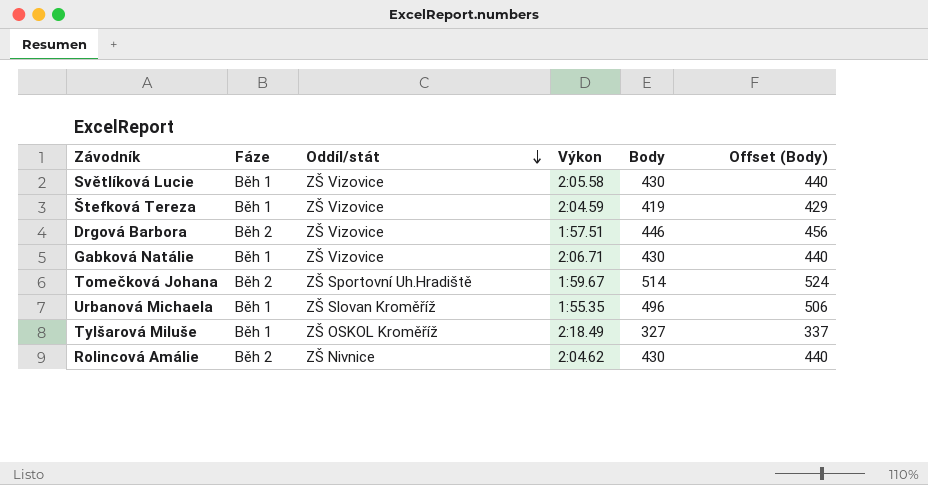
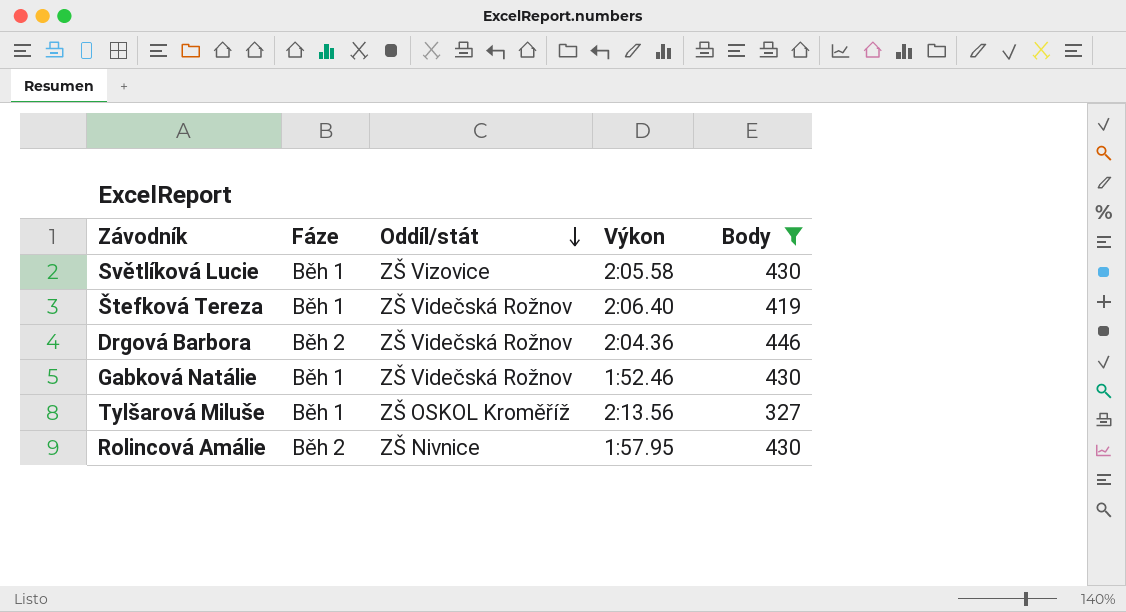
filter: none -> Body <= 446
column Offset (Body) | formula: [Body] + 10 -> none
Štefková Tereza | Oddíl/stát: ZŠ Vizovice -> ZŠ Videčská Rožnov
Štefková Tereza | Výkon: 2:04.59 -> 2:06.40
Drgová Barbora | Oddíl/stát: ZŠ Vizovice -> ZŠ Videčská Rožnov
Drgová Barbora | Výkon: 1:57.51 -> 2:04.36
Gabková Natálie | Oddíl/stát: ZŠ Vizovice -> ZŠ Videčská Rožnov
Gabková Natálie | Výkon: 2:06.71 -> 1:52.46
Tylšarová Miluše | Výkon: 2:18.49 -> 2:13.56
Rolincová Amálie | Výkon: 2:04.62 -> 1:57.95

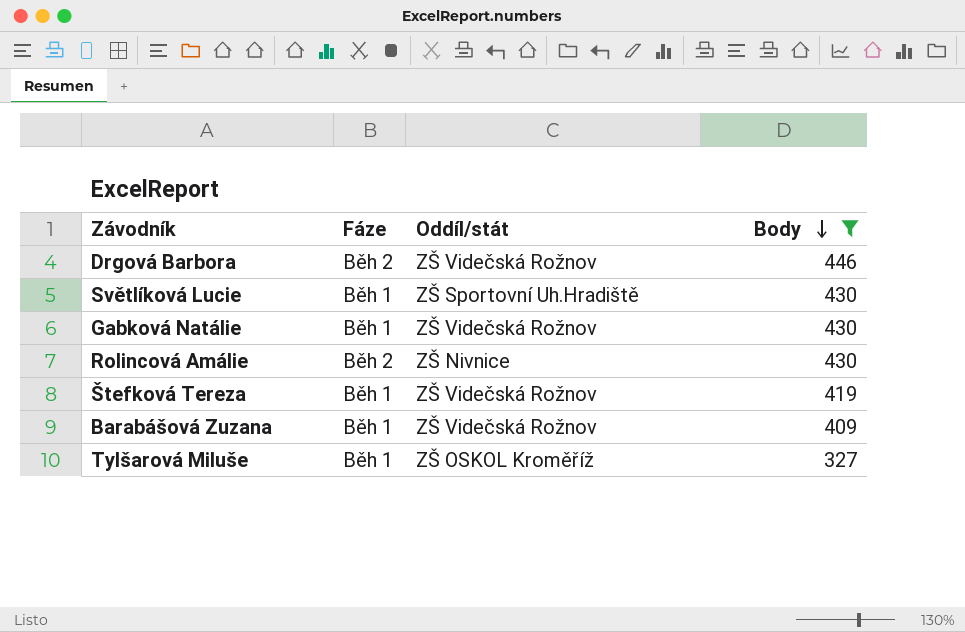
row order: Oddíl/stát descending -> Body descending
column Výkon | position: 4 -> none
Světlíková Lucie | Oddíl/stát: ZŠ Vizovice -> ZŠ Sportovní Uh.Hradiště
row Barabášová Zuzana: none -> Běh 1 | ZŠ Videčská Rožnov | 409

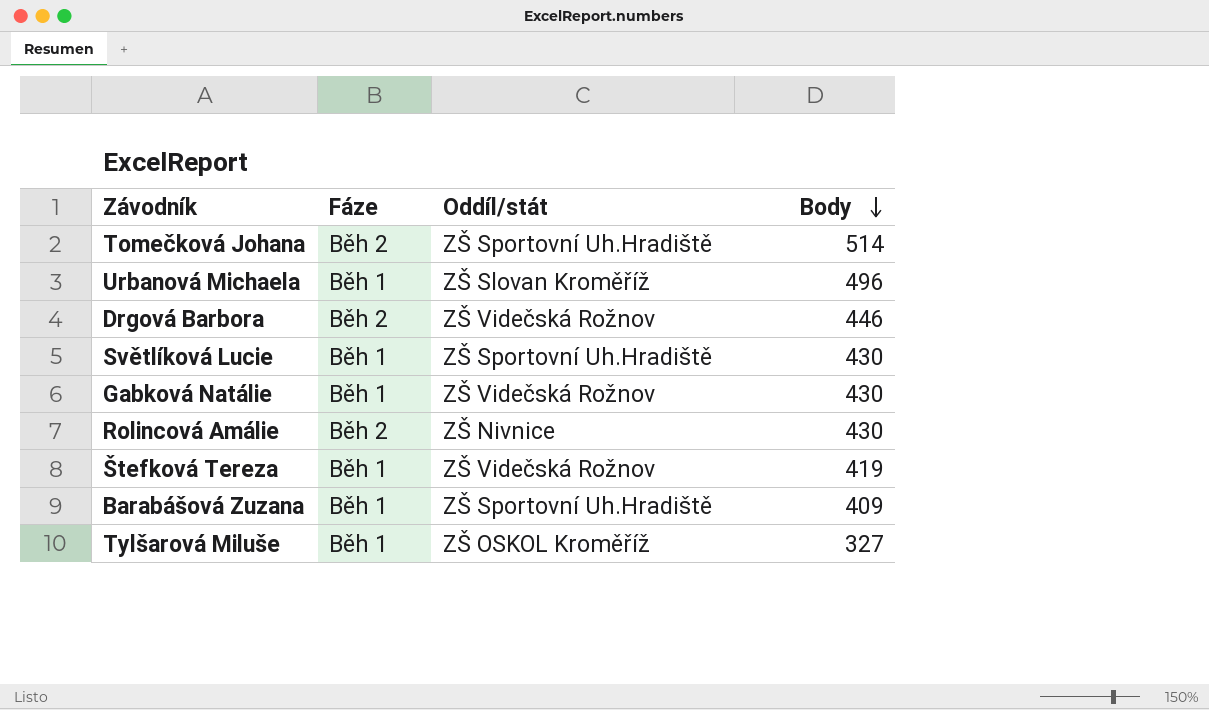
filter: Body <= 446 -> none
Barabášová Zuzana | Oddíl/stát: ZŠ Videčská Rožnov -> ZŠ Sportovní Uh.Hradiště

